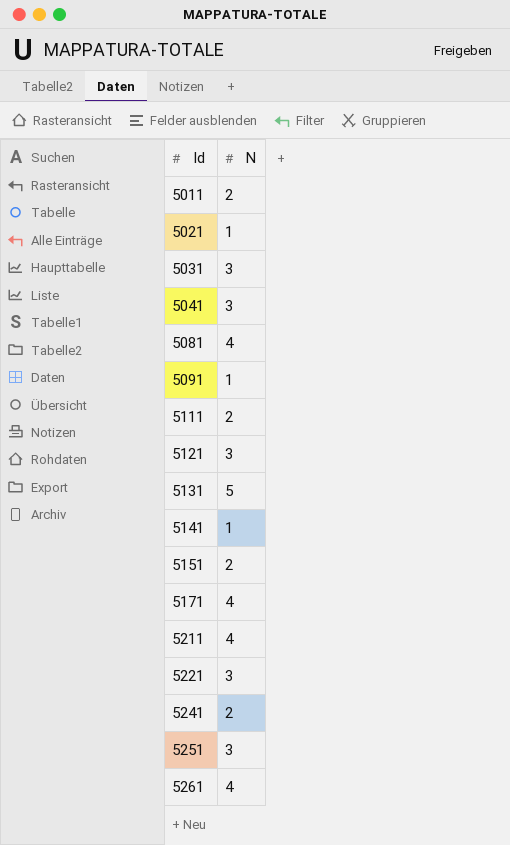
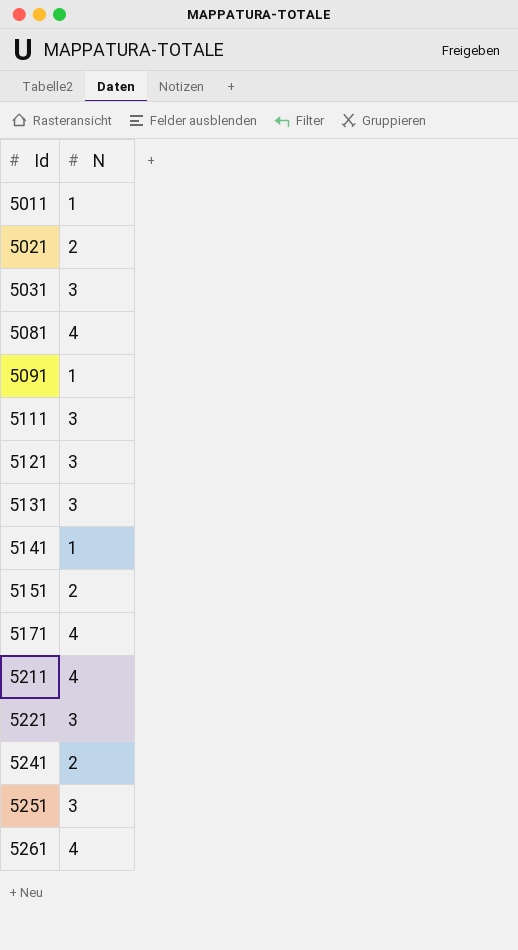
row 5041: 3 -> none
5011 | N: 2 -> 1
5021 | N: 1 -> 2
5111 | N: 2 -> 3
5131 | N: 5 -> 3

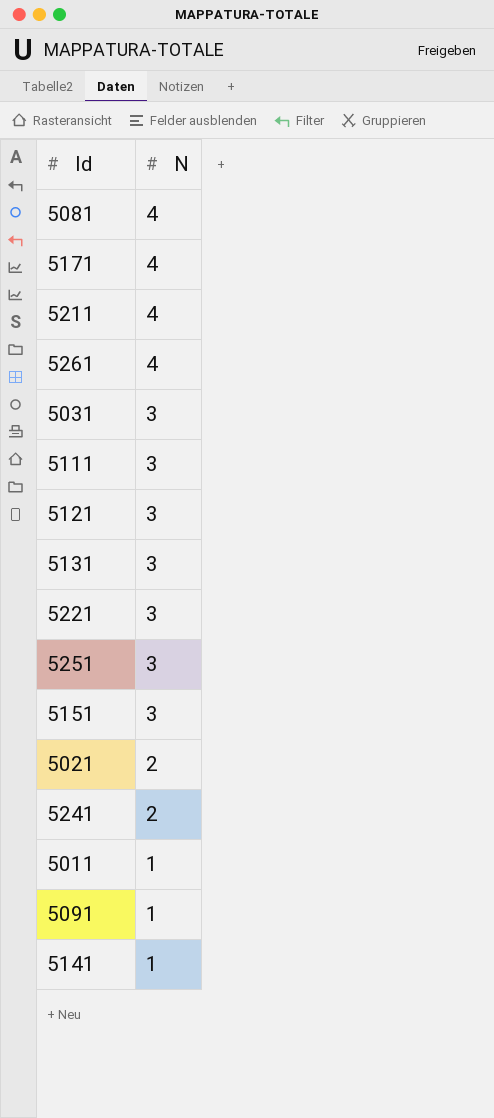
row order: Id ascending -> N descending
5151 | N: 2 -> 3

